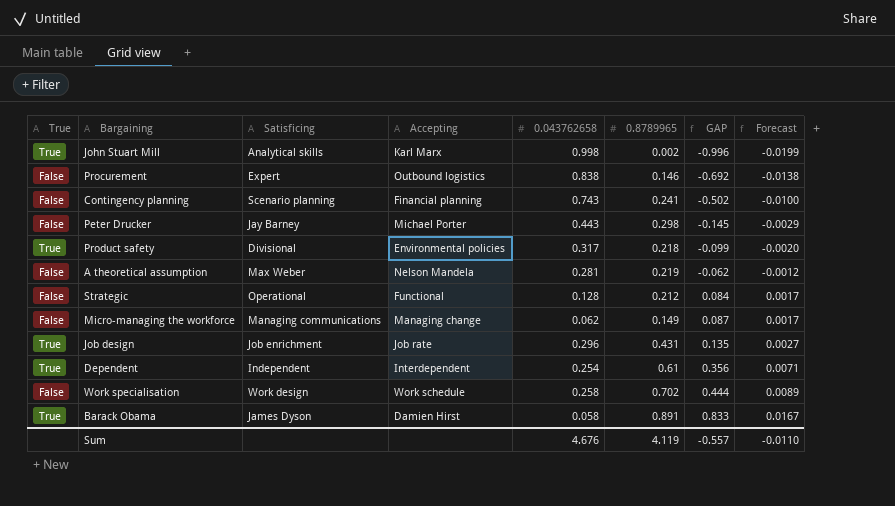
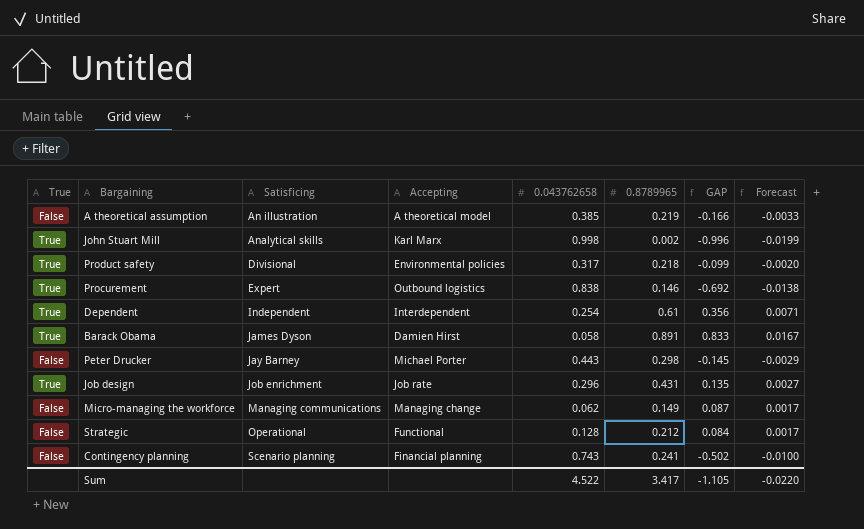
row order: GAP ascending -> Satisficing ascending
row Work specialisation: False | Work design | Work schedule | 0.258 | 0.702 | 0.444 | 0.0089 -> none
A theoretical assumption | Satisficing: Max Weber -> An illustration
A theoretical assumption | Accepting: Nelson Mandela -> A theoretical model
A theoretical assumption | 0.043762658: 0.281 -> 0.385
A theoretical assumption | GAP: -0.062 -> -0.166
A theoretical assumption | Forecast: -0.0012 -> -0.0033
Procurement | True: False -> True
Sum | 0.043762658: 4.676 -> 4.522
Sum | 0.8789965: 4.119 -> 3.417
Sum | GAP: -0.557 -> -1.105
Sum | Forecast: -0.0110 -> -0.0220

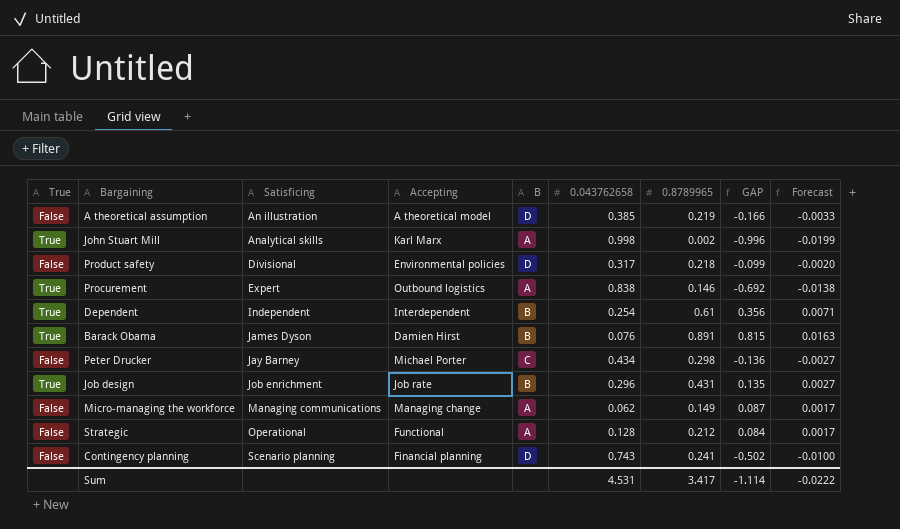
column B | position: none -> 5
Product safety | True: True -> False
Barack Obama | 0.043762658: 0.058 -> 0.076
Barack Obama | GAP: 0.833 -> 0.815
Barack Obama | Forecast: 0.0167 -> 0.0163
Peter Drucker | 0.043762658: 0.443 -> 0.434
Peter Drucker | GAP: -0.145 -> -0.136
Peter Drucker | Forecast: -0.0029 -> -0.0027
Sum | 0.043762658: 4.522 -> 4.531
Sum | GAP: -1.105 -> -1.114
Sum | Forecast: -0.0220 -> -0.0222

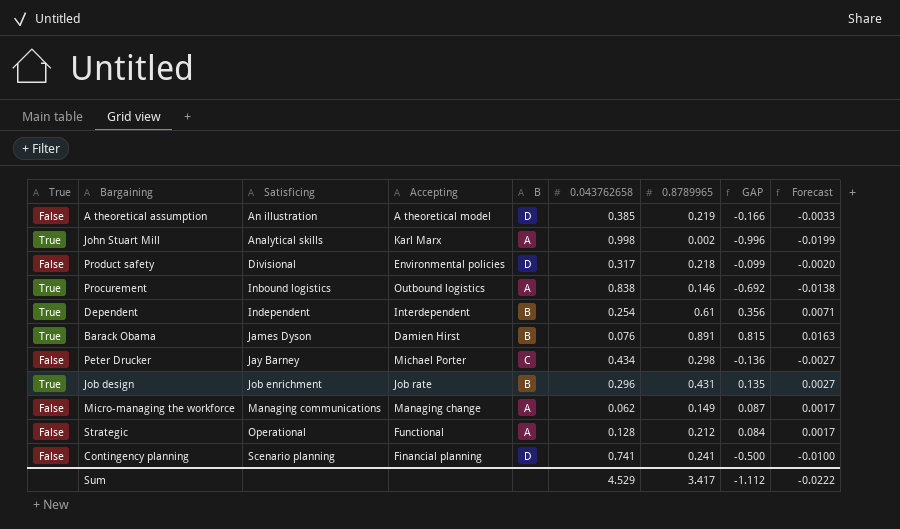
Procurement | Satisficing: Expert -> Inbound logistics
Contingency planning | 0.043762658: 0.743 -> 0.741
Contingency planning | GAP: -0.502 -> -0.500
Sum | 0.043762658: 4.531 -> 4.529
Sum | GAP: -1.114 -> -1.112

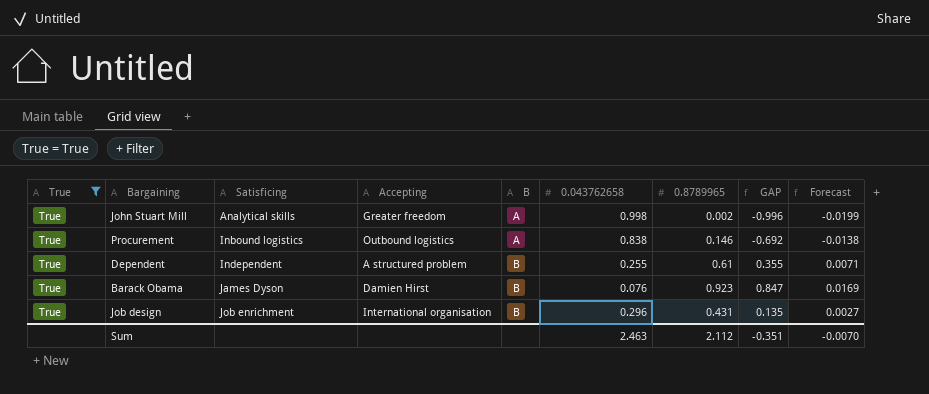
filter: none -> True = True
John Stuart Mill | Accepting: Karl Marx -> Greater freedom
Dependent | Accepting: Interdependent -> A structured problem
Dependent | 0.043762658: 0.254 -> 0.255
Dependent | GAP: 0.356 -> 0.355
Barack Obama | 0.8789965: 0.891 -> 0.923
Barack Obama | GAP: 0.815 -> 0.847
Barack Obama | Forecast: 0.0163 -> 0.0169
Job design | Accepting: Job rate -> International organisation
Sum | 0.043762658: 4.529 -> 2.463
Sum | 0.8789965: 3.417 -> 2.112
Sum | GAP: -1.112 -> -0.351
Sum | Forecast: -0.0222 -> -0.0070

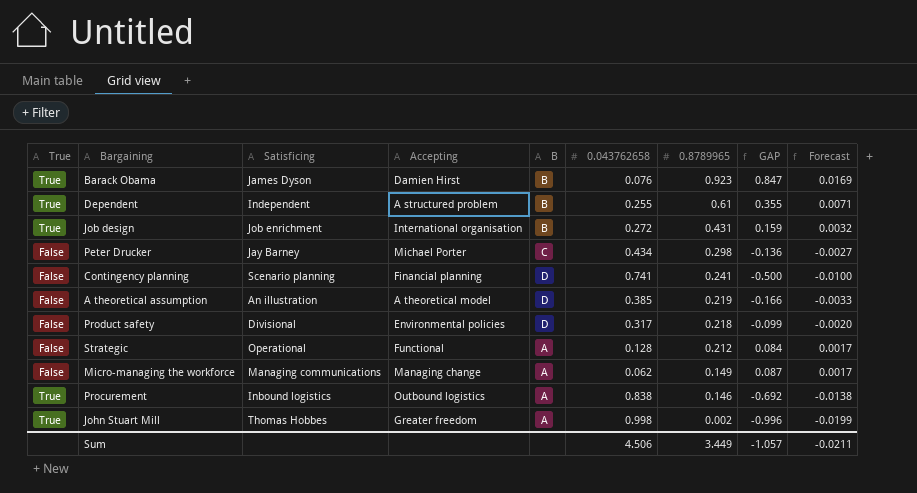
filter: True = True -> none
row order: Satisficing ascending -> 0.8789965 descending
Job design | 0.043762658: 0.296 -> 0.272
Job design | GAP: 0.135 -> 0.159
Job design | Forecast: 0.0027 -> 0.0032
John Stuart Mill | Satisficing: Analytical skills -> Thomas Hobbes
Sum | 0.043762658: 2.463 -> 4.506
Sum | 0.8789965: 2.112 -> 3.449
Sum | GAP: -0.351 -> -1.057
Sum | Forecast: -0.0070 -> -0.0211

